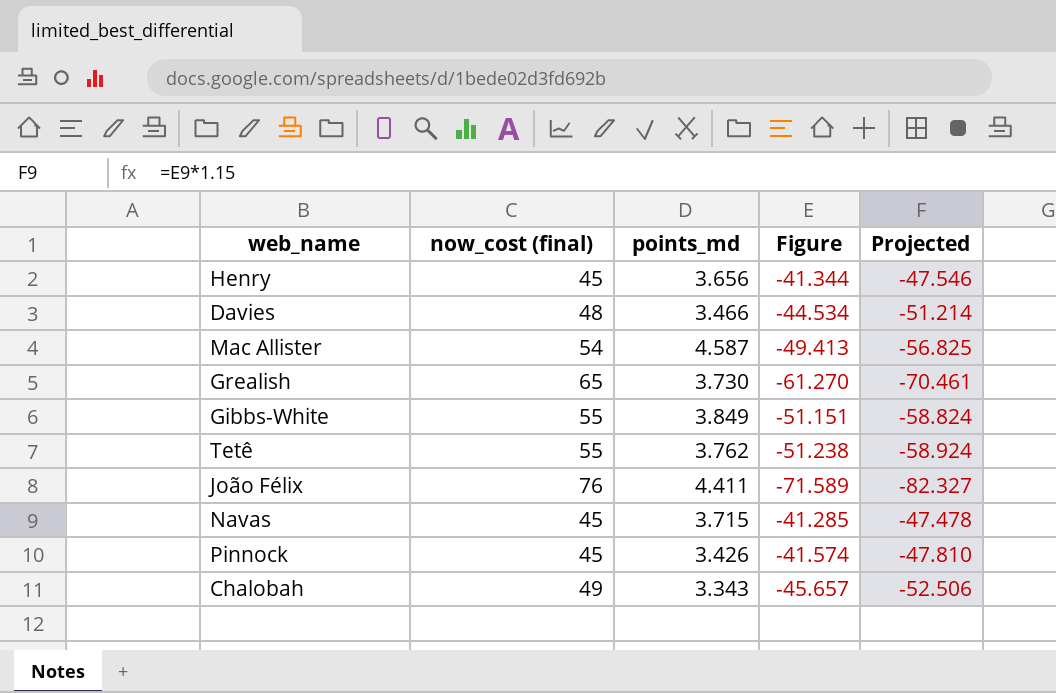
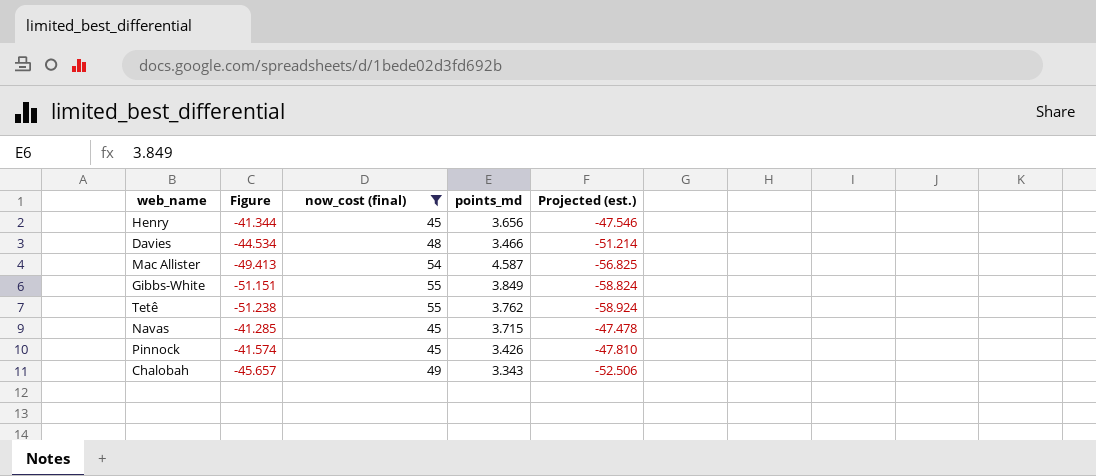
filter: none -> now_cost (final) <= 55
column Figure | position: 4 -> 2
column name: Projected -> Projected (est.)

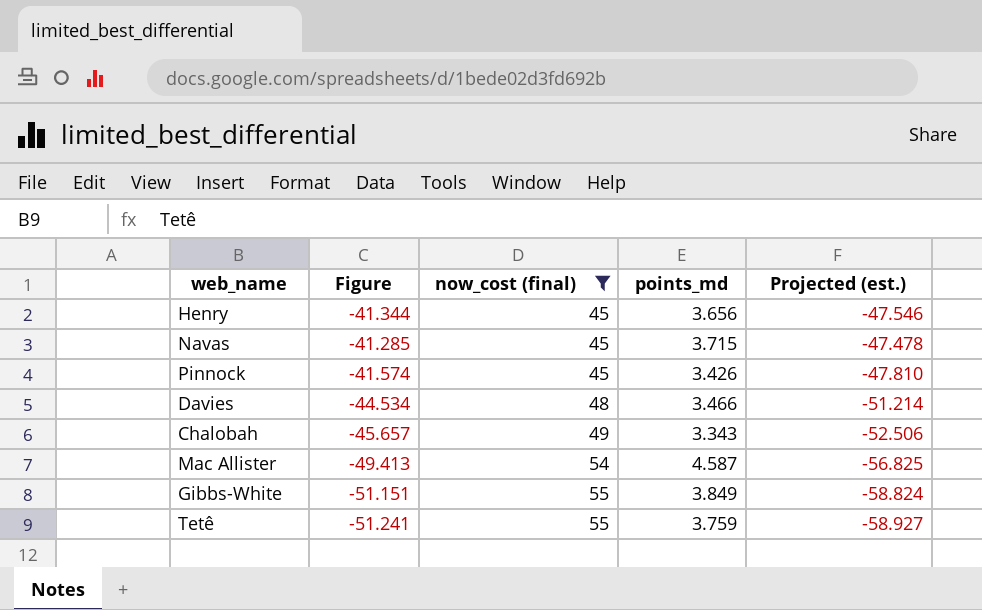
row order: none -> now_cost (final) ascending
Tetê | Figure: -51.238 -> -51.241
Tetê | points_md: 3.762 -> 3.759
Tetê | Projected (est.): -58.924 -> -58.927

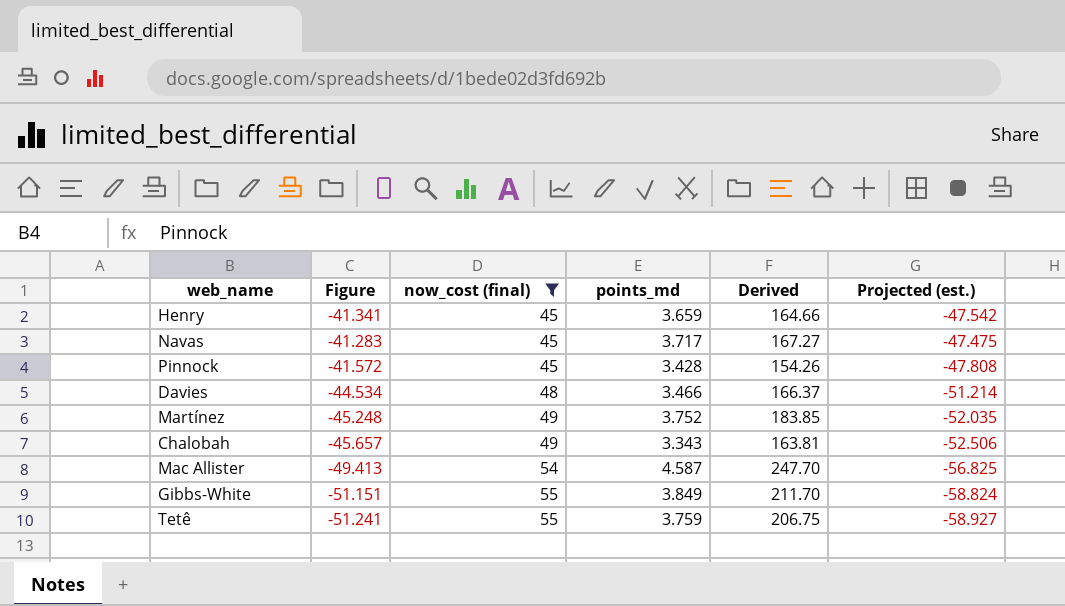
column Derived | formula: none -> [now_cost (final)] * [points_md]
Henry | Figure: -41.344 -> -41.341
Henry | points_md: 3.656 -> 3.659
Henry | Projected (est.): -47.546 -> -47.542
Navas | Figure: -41.285 -> -41.283
Navas | points_md: 3.715 -> 3.717
Navas | Projected (est.): -47.478 -> -47.475
Pinnock | Figure: -41.574 -> -41.572
Pinnock | points_md: 3.426 -> 3.428
Pinnock | Projected (est.): -47.810 -> -47.808
row Martínez: none -> -45.248 | 49 | 3.752 | 183.85 | -52.035

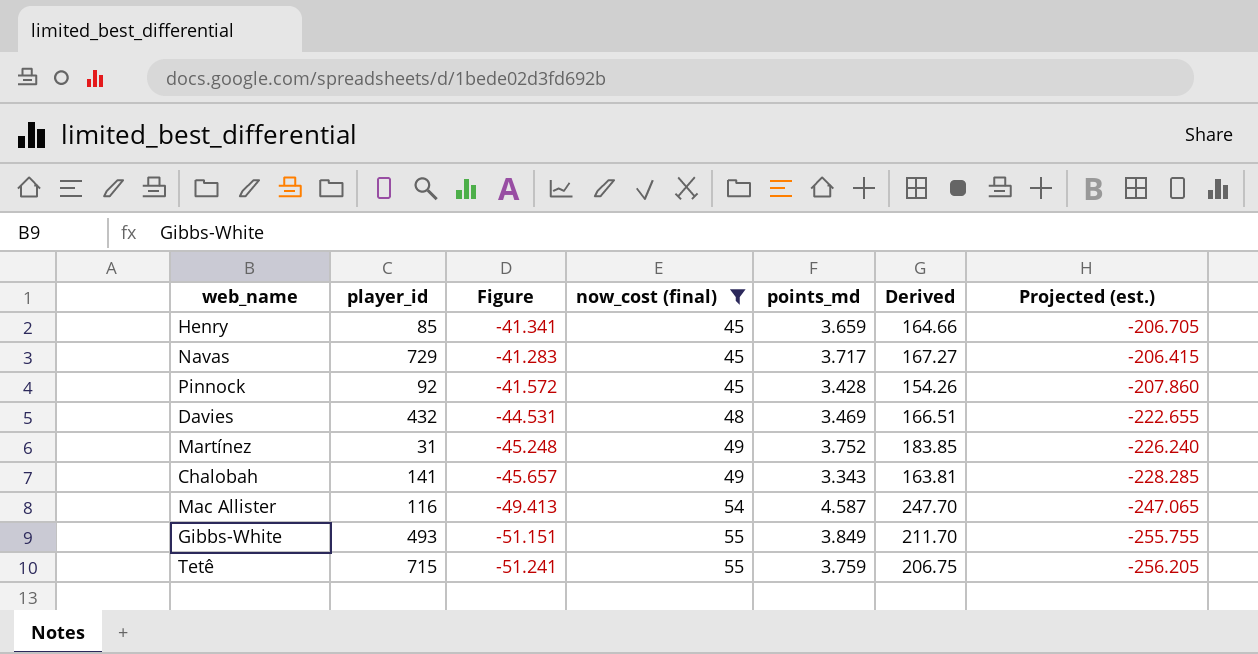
column player_id | position: none -> 2
column Projected (est.) | formula: [Figure] * 1.15 -> [Figure] * 5
Davies | Figure: -44.534 -> -44.531
Davies | points_md: 3.466 -> 3.469
Davies | Derived: 166.37 -> 166.51

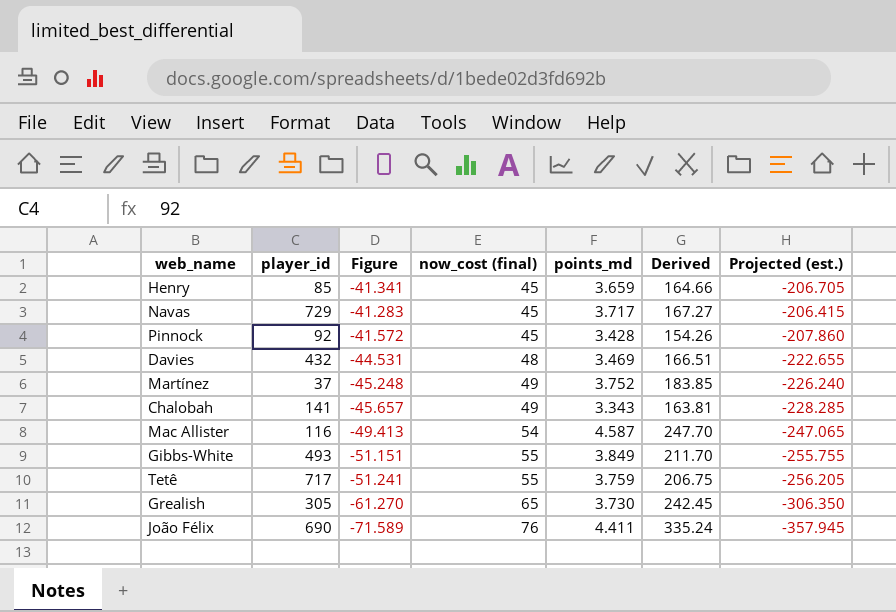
filter: now_cost (final) <= 55 -> none
Martínez | player_id: 31 -> 37
Tetê | player_id: 715 -> 717

